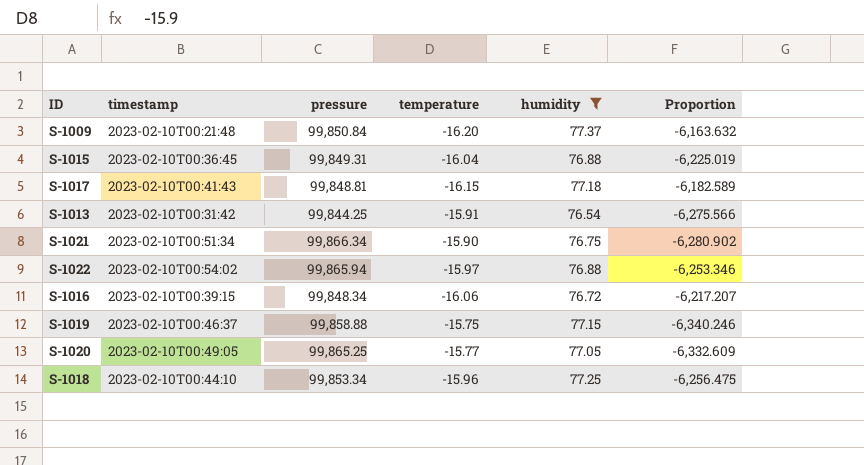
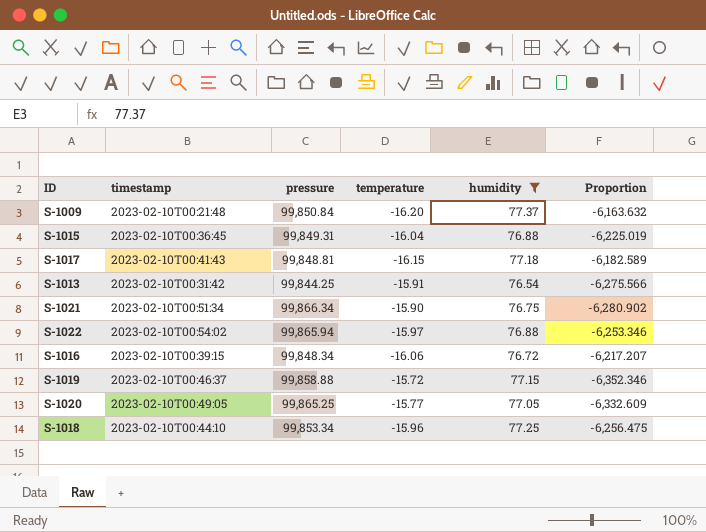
S-1019 | temperature: -15.75 -> -15.72
S-1019 | Proportion: -6,340.246 -> -6,352.346

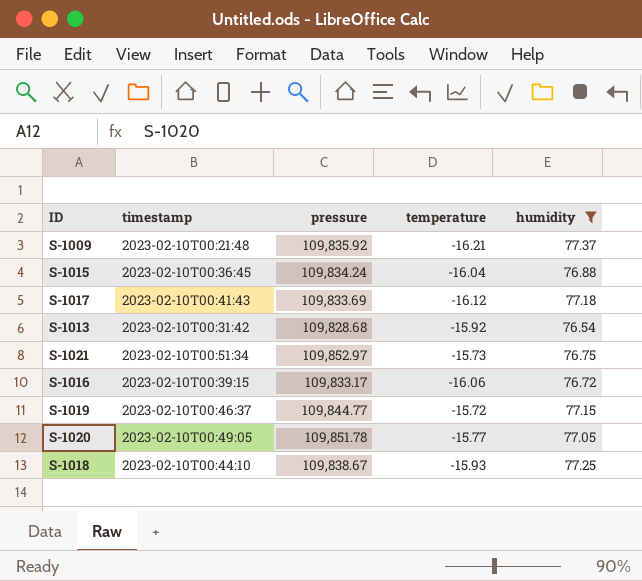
column Proportion | formula: [pressure] / [temperature] -> none
row S-1022: 2023-02-10T00:54:02 | 99,865.94 | -15.97 | 76.88 | -6,253.346 -> none
S-1009 | pressure: 99,850.84 -> 109,835.92
S-1009 | temperature: -16.20 -> -16.21
S-1015 | pressure: 99,849.31 -> 109,834.24
S-1017 | pressure: 99,848.81 -> 109,833.69
S-1017 | temperature: -16.15 -> -16.12
S-1013 | pressure: 99,844.25 -> 109,828.68
S-1013 | temperature: -15.91 -> -15.92
S-1021 | pressure: 99,866.34 -> 109,852.97
S-1021 | temperature: -15.90 -> -15.73
S-1016 | pressure: 99,848.34 -> 109,833.17
S-1019 | pressure: 99,858.88 -> 109,844.77
S-1020 | pressure: 99,865.25 -> 109,851.78
S-1018 | pressure: 99,853.34 -> 109,838.67
S-1018 | temperature: -15.96 -> -15.93

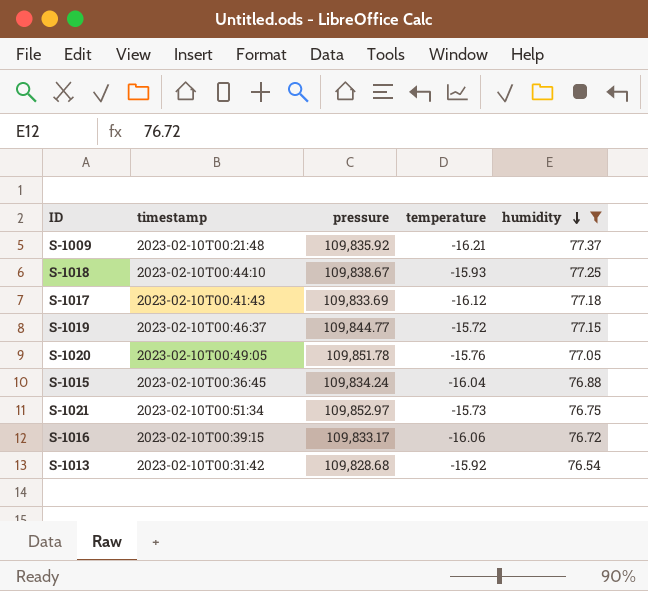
row order: none -> humidity descending
S-1020 | temperature: -15.77 -> -15.76

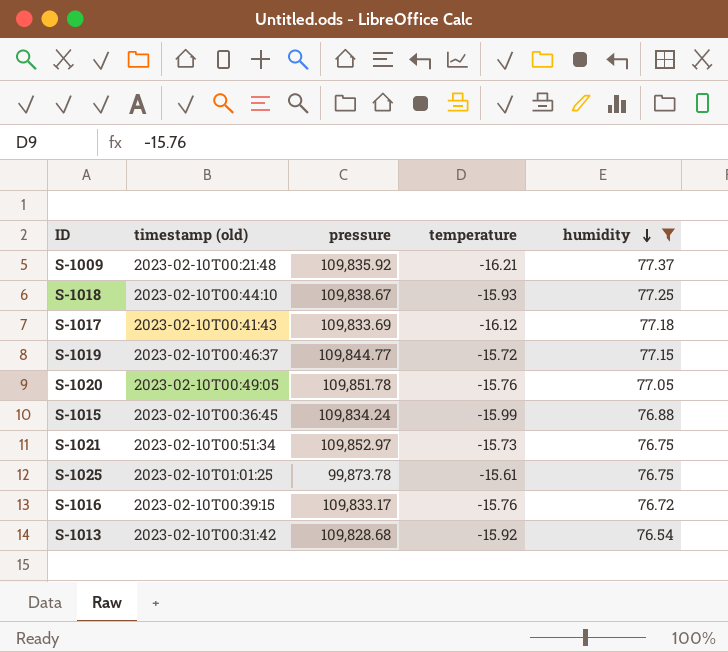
column name: timestamp -> timestamp (old)
S-1015 | temperature: -16.04 -> -15.99
row S-1025: none -> 2023-02-10T01:01:25 | 99,873.78 | -15.61 | 76.75
S-1016 | temperature: -16.06 -> -15.76

